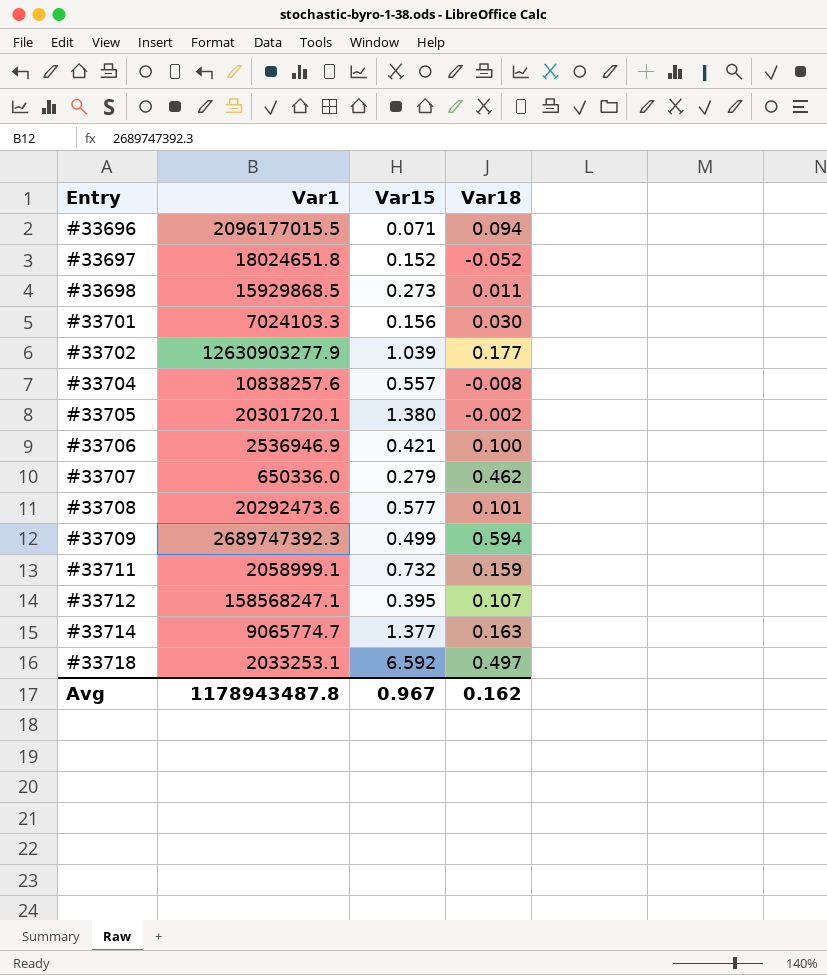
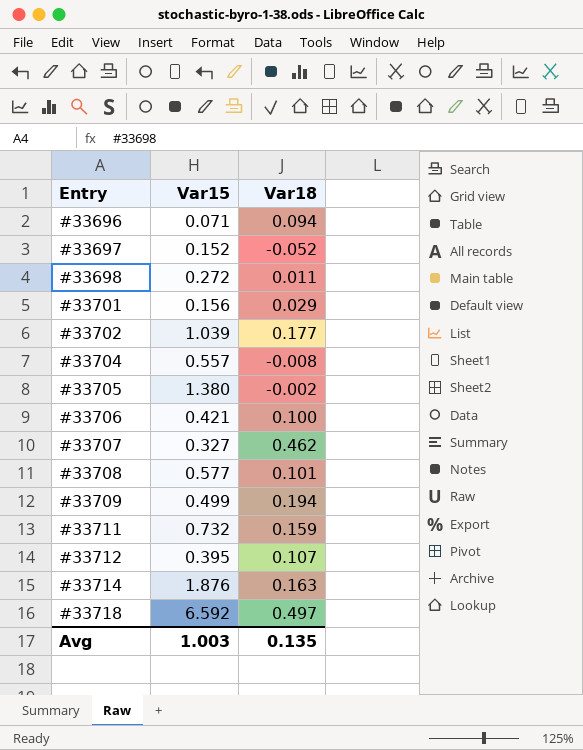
column Var1 | position: 2 -> none
#33698 | Var15: 0.273 -> 0.272
#33701 | Var18: 0.030 -> 0.029
#33707 | Var15: 0.279 -> 0.327
#33709 | Var18: 0.594 -> 0.194
#33714 | Var15: 1.377 -> 1.876
Avg | Var15: 0.967 -> 1.003
Avg | Var18: 0.162 -> 0.135

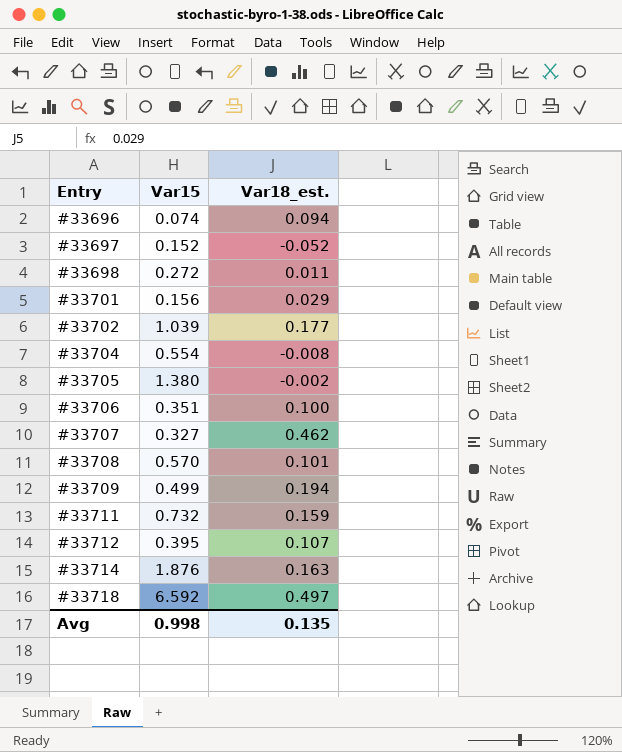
column name: Var18 -> Var18_est.
#33696 | Var15: 0.071 -> 0.074
#33704 | Var15: 0.557 -> 0.554
#33706 | Var15: 0.421 -> 0.351
#33708 | Var15: 0.577 -> 0.570
Avg | Var15: 1.003 -> 0.998

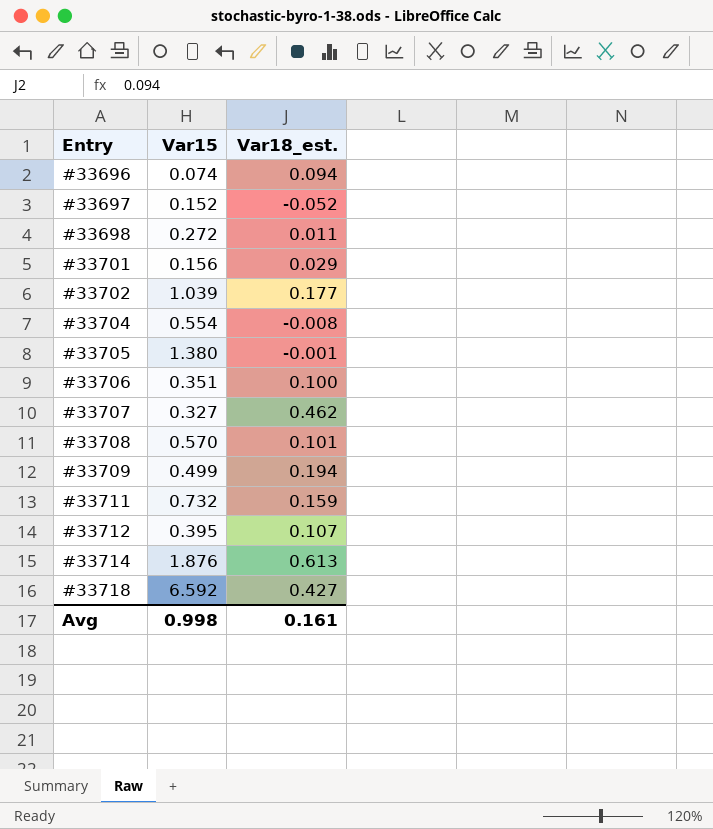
#33705 | Var18_est.: -0.002 -> -0.001
#33714 | Var18_est.: 0.163 -> 0.613
#33718 | Var18_est.: 0.497 -> 0.427
Avg | Var18_est.: 0.135 -> 0.161

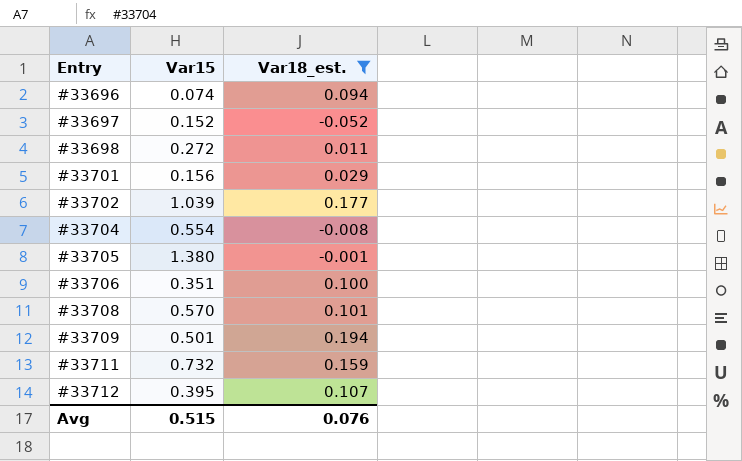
filter: none -> Var18_est. <= 0.194
#33709 | Var15: 0.499 -> 0.501
Avg | Var15: 0.998 -> 0.515
Avg | Var18_est.: 0.161 -> 0.076

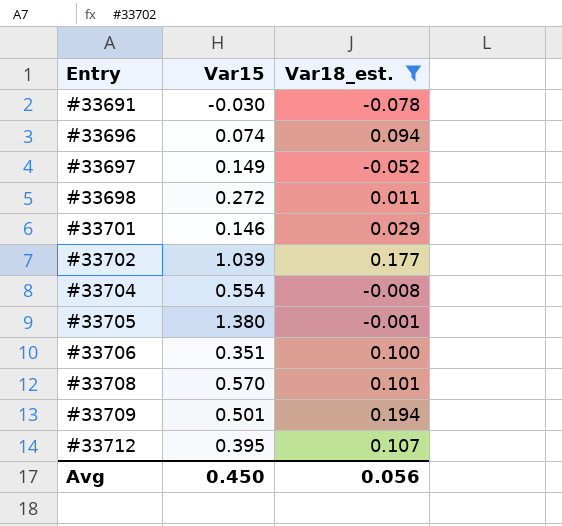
row #33711: 0.732 | 0.159 -> none
row #33691: none -> -0.030 | -0.078
#33697 | Var15: 0.152 -> 0.149
#33701 | Var15: 0.156 -> 0.146
Avg | Var15: 0.515 -> 0.450
Avg | Var18_est.: 0.076 -> 0.056

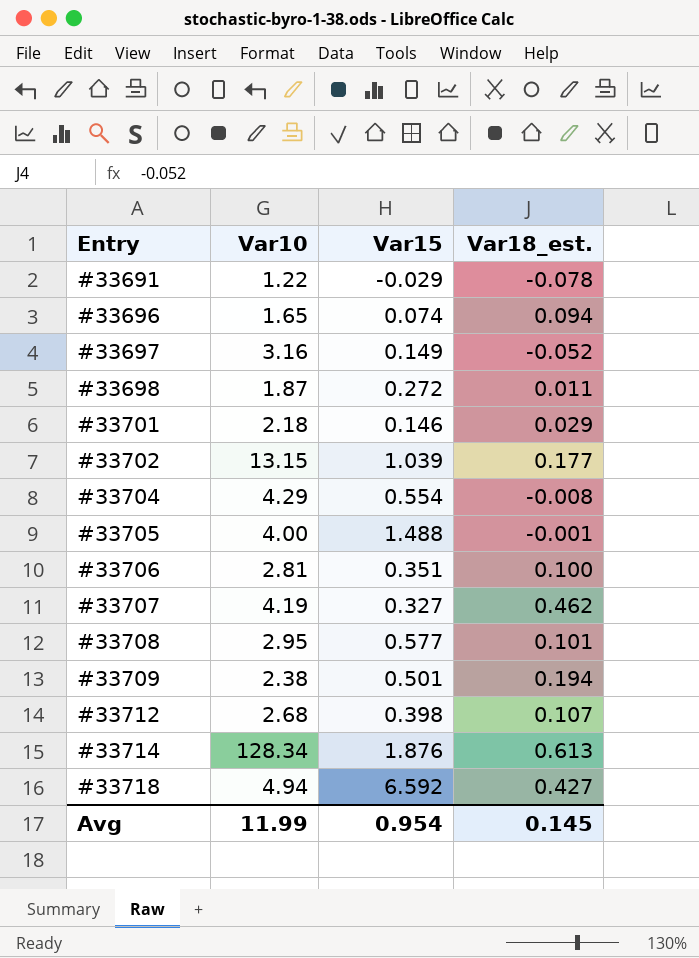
filter: Var18_est. <= 0.194 -> none
column Var10 | position: none -> 2
#33691 | Var15: -0.030 -> -0.029
#33705 | Var15: 1.380 -> 1.488
#33708 | Var15: 0.570 -> 0.577
#33712 | Var15: 0.395 -> 0.398
Avg | Var15: 0.450 -> 0.954
Avg | Var18_est.: 0.056 -> 0.145

